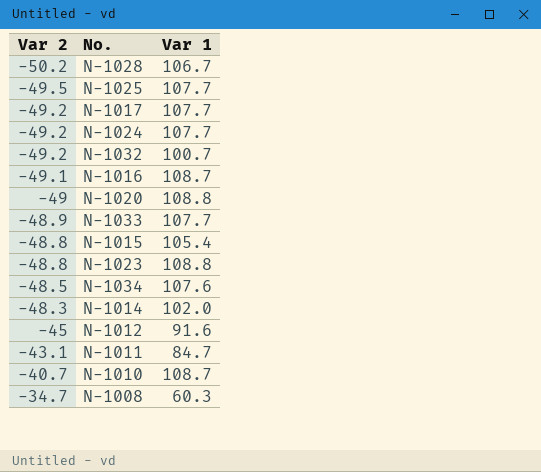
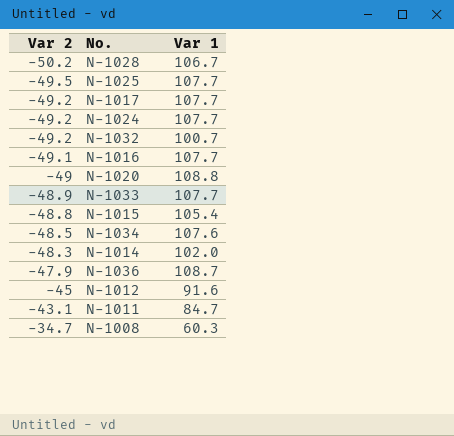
row N-1023: -48.8 | 108.8 -> none
row N-1010: -40.7 | 108.7 -> none
N-1016 | Var 1: 108.7 -> 107.7
row N-1036: none -> -47.9 | 108.7

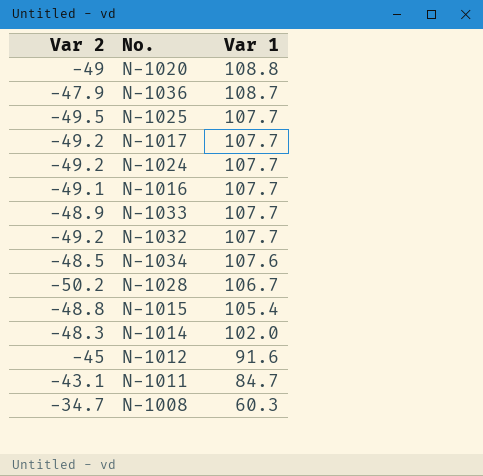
row order: Var 2 ascending -> Var 1 descending
N-1032 | Var 1: 100.7 -> 107.7

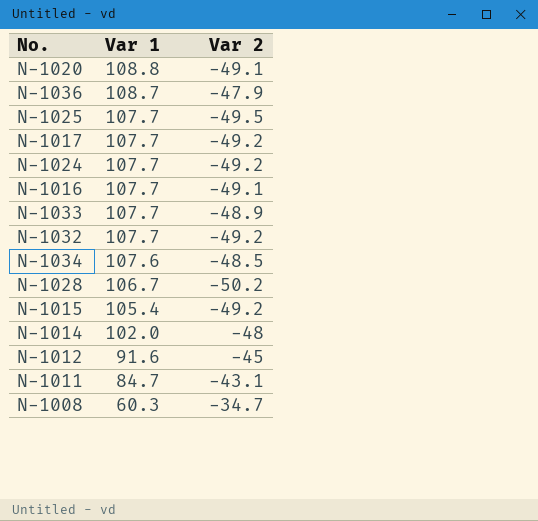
column Var 2 | position: 1 -> 3
N-1020 | Var 2: -49 -> -49.1
N-1015 | Var 2: -48.8 -> -49.2
N-1014 | Var 2: -48.3 -> -48

